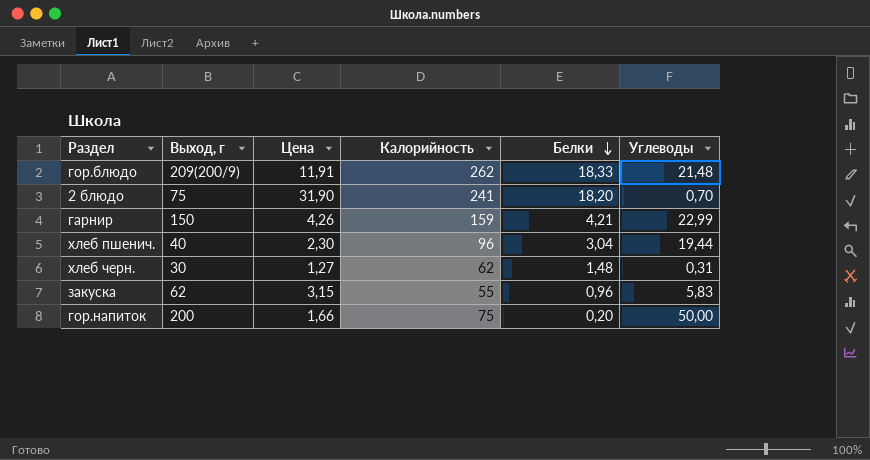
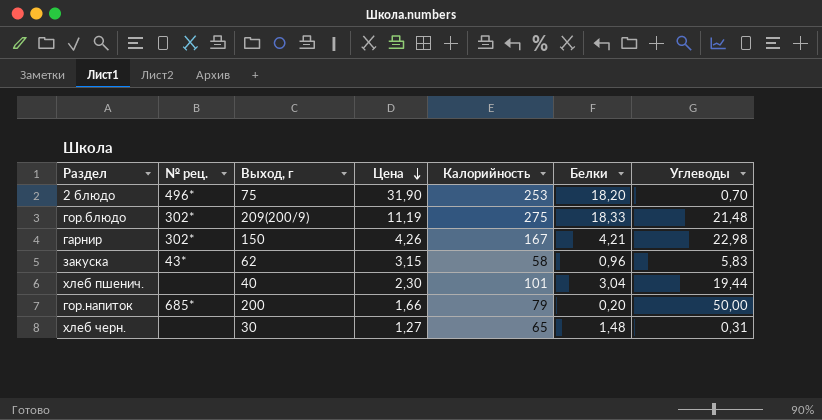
row order: Белки descending -> Цена descending
column № рец. | position: none -> 2
2 блюдо | Калорийность: 241 -> 253
гор.блюдо | Цена: 11,91 -> 11,19
гор.блюдо | Калорийность: 262 -> 275
гарнир | Калорийность: 159 -> 167
гарнир | Углеводы: 22,99 -> 22,98
закуска | Калорийность: 55 -> 58
хлеб пшенич. | Калорийность: 96 -> 101
гор.напиток | Калорийность: 75 -> 79
хлеб черн. | Калорийность: 62 -> 65

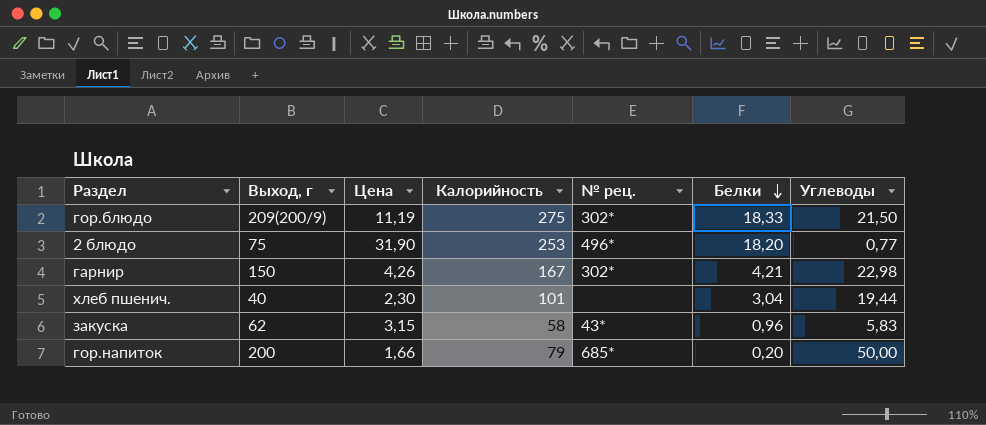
row order: Цена descending -> Белки descending
column № рец. | position: 2 -> 5
row хлеб черн.: none | 30 | 1,27 | 65 | 1,48 | 0,31 -> none
гор.блюдо | Углеводы: 21,48 -> 21,50
2 блюдо | Углеводы: 0,70 -> 0,77

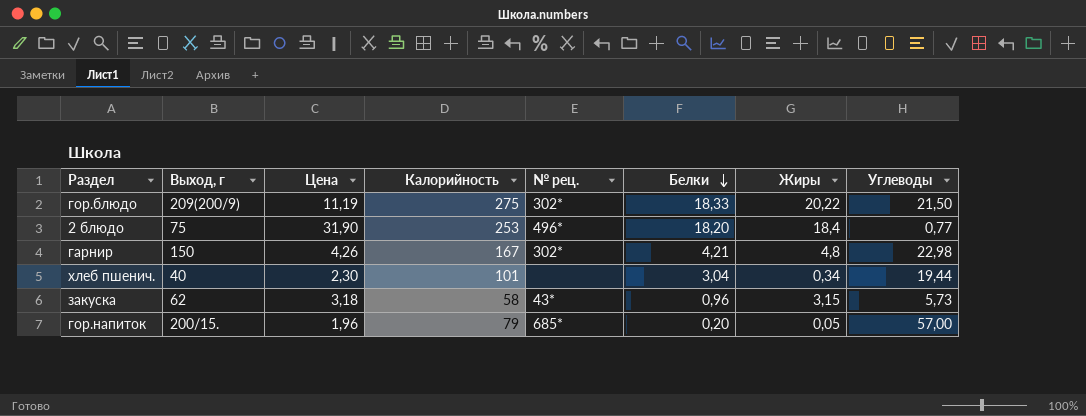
column Жиры | position: none -> 7
закуска | Цена: 3,15 -> 3,18
закуска | Углеводы: 5,83 -> 5,73
гор.напиток | Выход, г: 200 -> 200/15.
гор.напиток | Цена: 1,66 -> 1,96
гор.напиток | Углеводы: 50,00 -> 57,00

